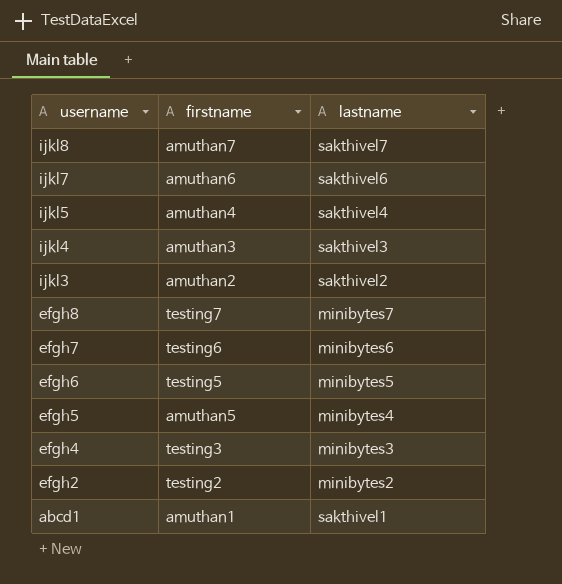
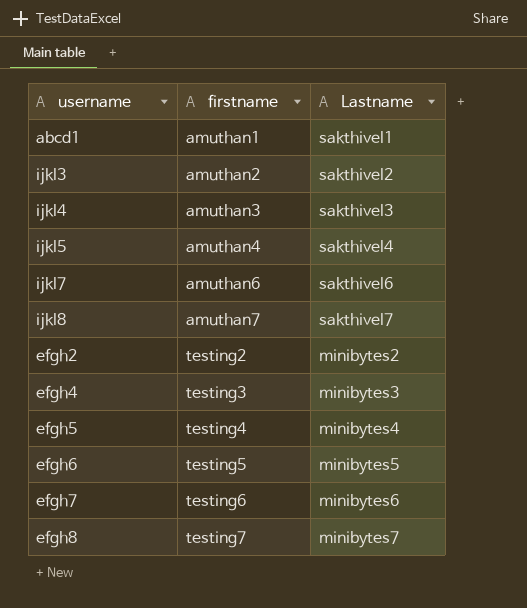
row order: username descending -> firstname ascending
column name: lastname -> Lastname
efgh5 | firstname: amuthan5 -> testing4

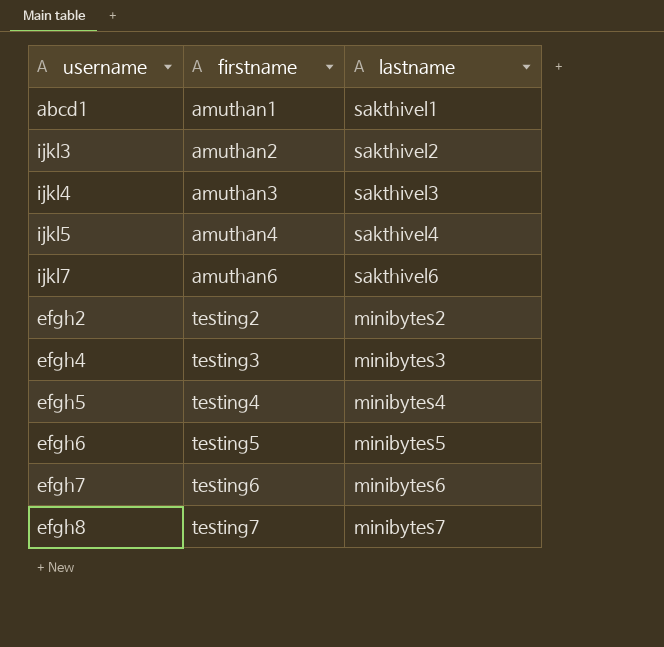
column name: Lastname -> lastname
row ijkl8: amuthan7 | sakthivel7 -> none

